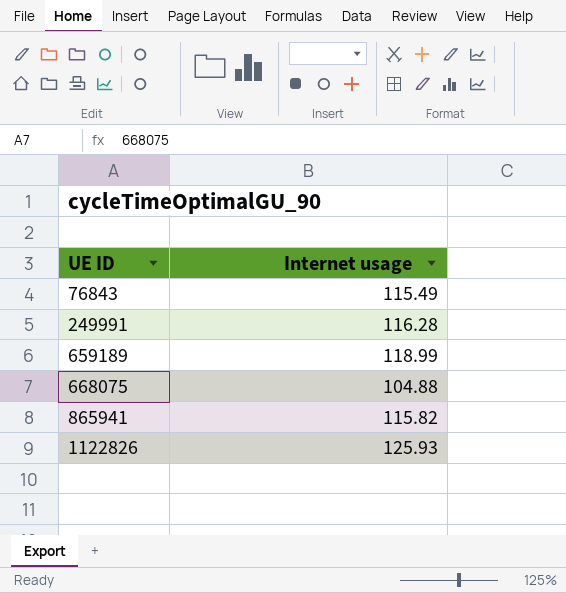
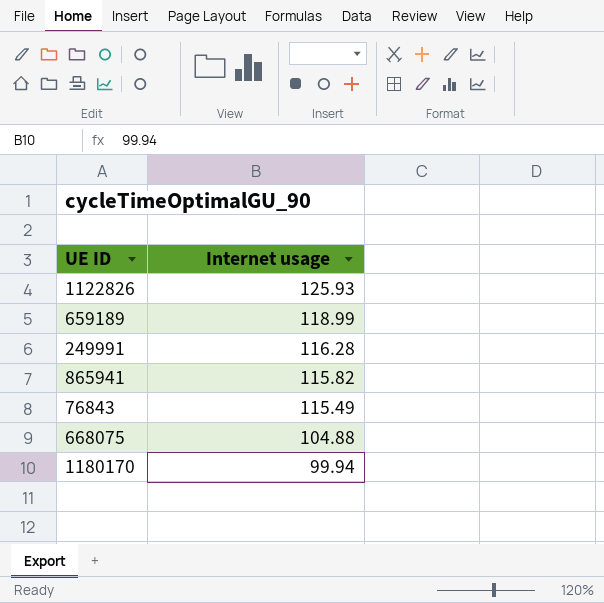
row order: UE ID ascending -> Internet usage descending
row 1180170: none -> 99.94

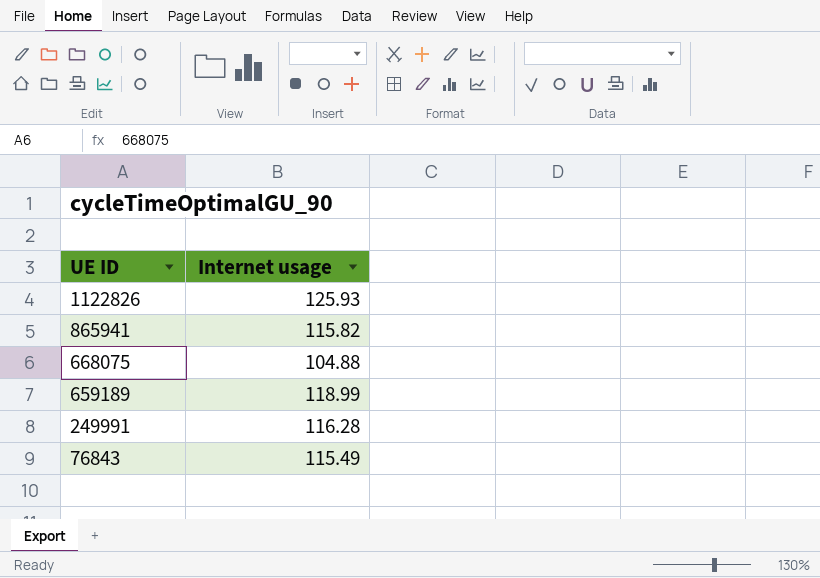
row order: Internet usage descending -> UE ID descending
row 1180170: 99.94 -> none

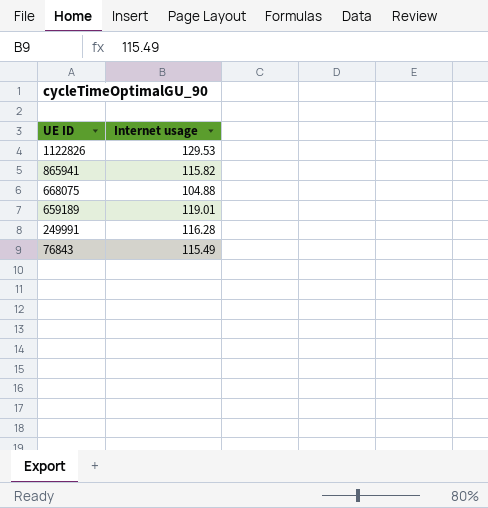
1122826 | Internet usage: 125.93 -> 129.53
659189 | Internet usage: 118.99 -> 119.01

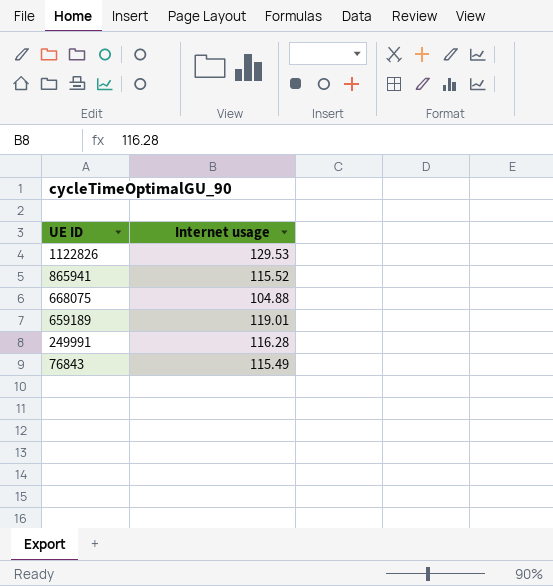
865941 | Internet usage: 115.82 -> 115.52

